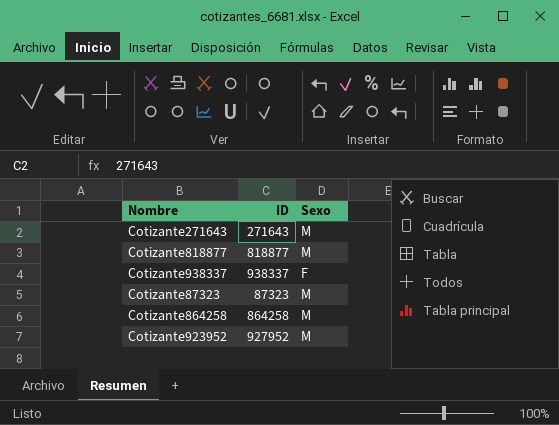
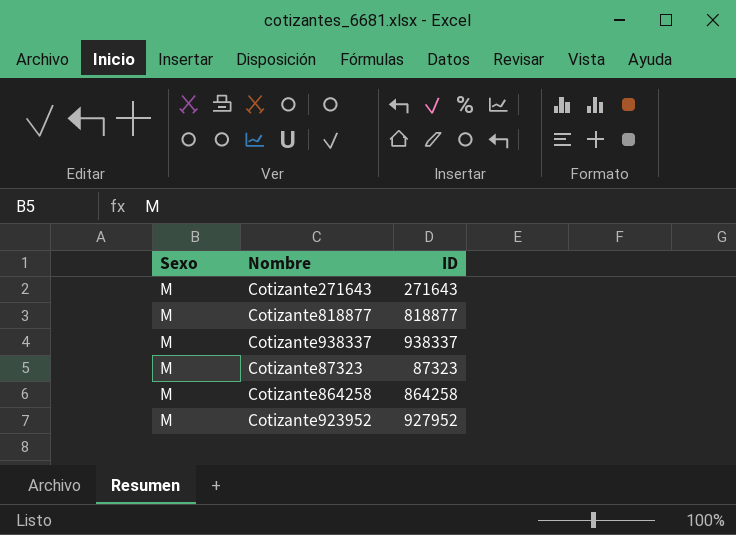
column Sexo | position: 3 -> 1
Cotizante938337 | Sexo: F -> M

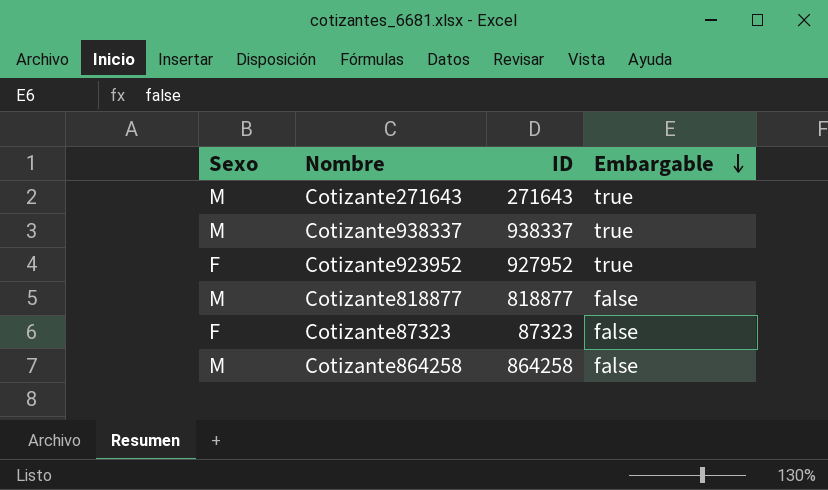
row order: none -> Embargable descending
column Embargable | position: none -> 4
Cotizante923952 | Sexo: M -> F
Cotizante87323 | Sexo: M -> F

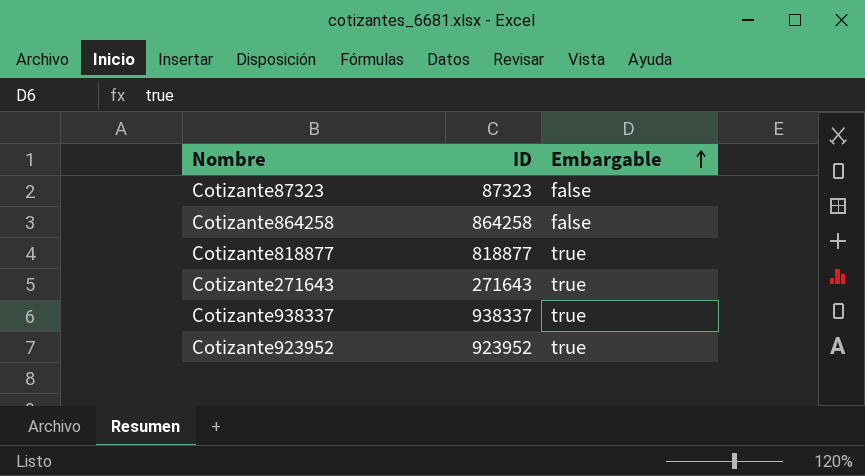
row order: Embargable descending -> Embargable ascending
column Sexo | position: 1 -> none
Cotizante818877 | Embargable: false -> true
Cotizante923952 | ID: 927952 -> 923952

